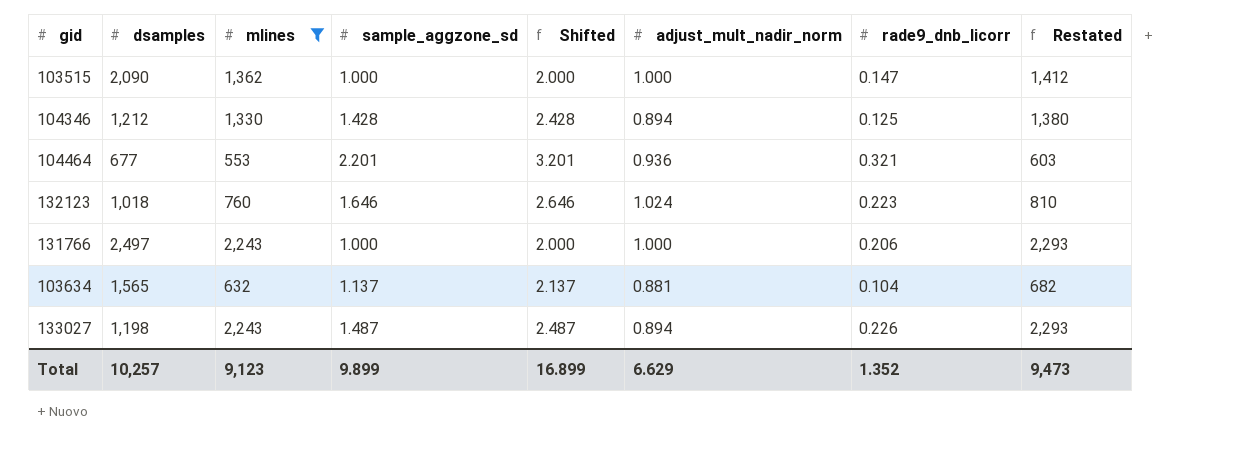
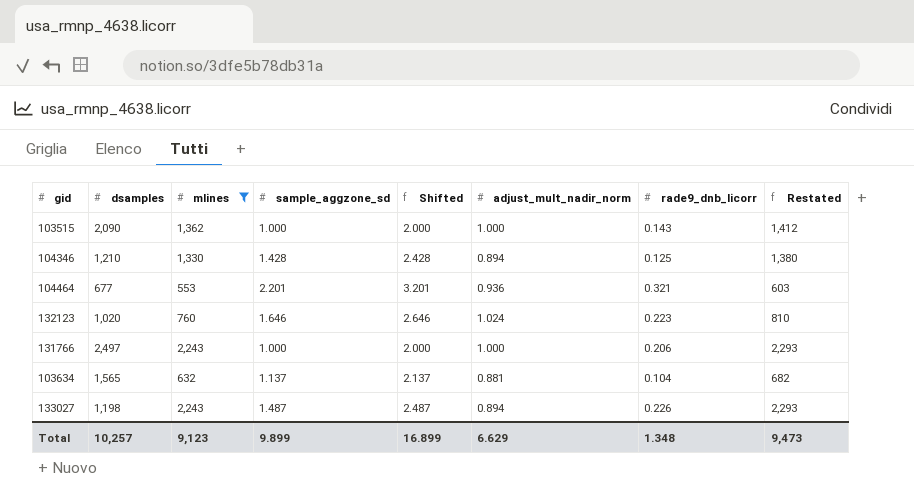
103515 | rade9_dnb_licorr: 0.147 -> 0.143
104346 | dsamples: 1,212 -> 1,210
132123 | dsamples: 1,018 -> 1,020
Total | rade9_dnb_licorr: 1.352 -> 1.348

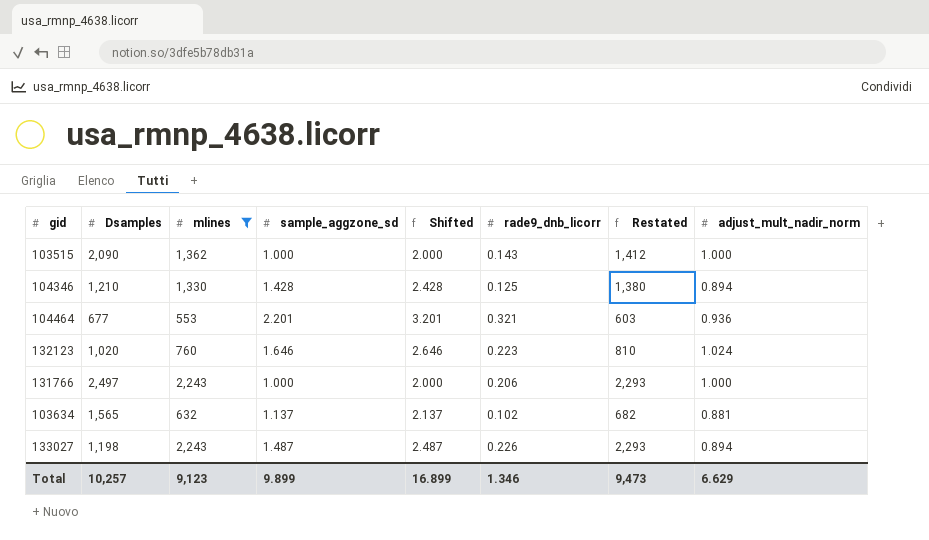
column name: dsamples -> Dsamples
column adjust_mult_nadir_norm | position: 6 -> 8
103634 | rade9_dnb_licorr: 0.104 -> 0.102
Total | rade9_dnb_licorr: 1.348 -> 1.346

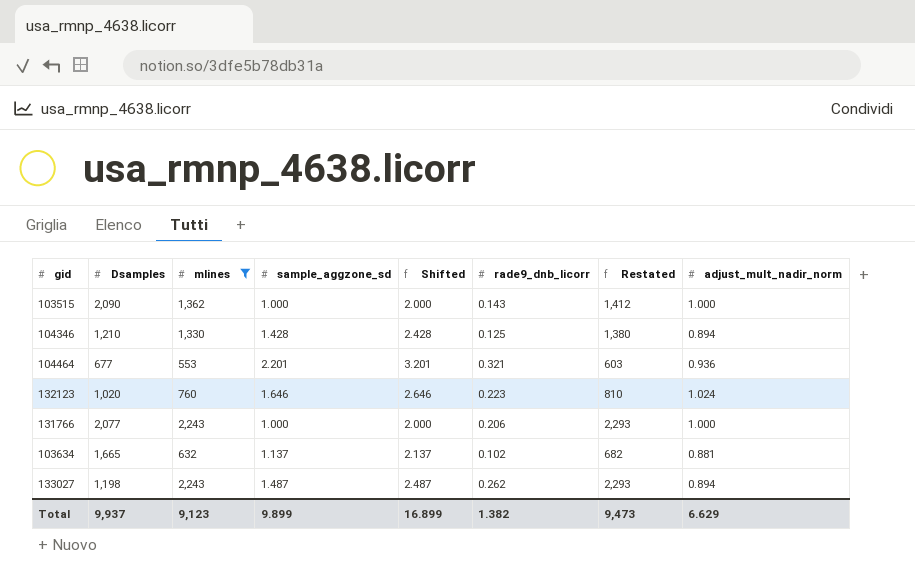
131766 | Dsamples: 2,497 -> 2,077
103634 | Dsamples: 1,565 -> 1,665
133027 | rade9_dnb_licorr: 0.226 -> 0.262
Total | Dsamples: 10,257 -> 9,937
Total | rade9_dnb_licorr: 1.346 -> 1.382

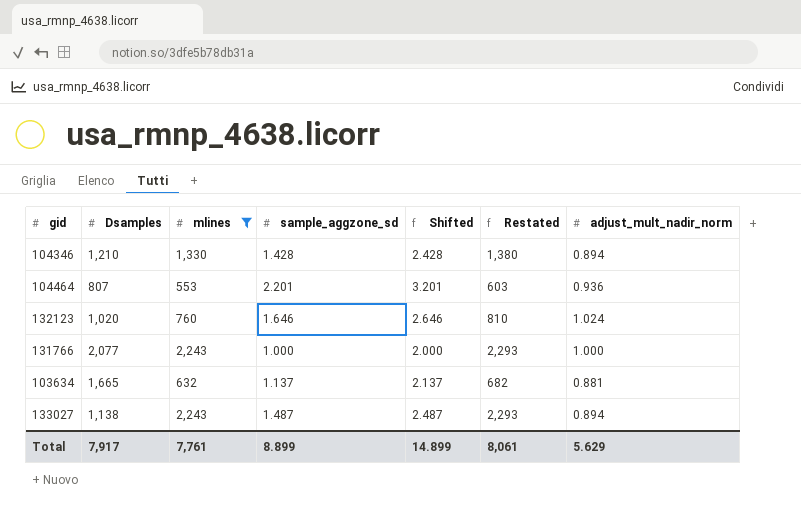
column rade9_dnb_licorr | position: 6 -> none
row 103515: 2,090 | 1,362 | 1.000 | 2.000 | 0.143 | 1,412 | 1.000 -> none
104464 | Dsamples: 677 -> 807
133027 | Dsamples: 1,198 -> 1,138
Total | Dsamples: 9,937 -> 7,917
Total | mlines: 9,123 -> 7,761
Total | sample_aggzone_sd: 9.899 -> 8.899
Total | Shifted: 16.899 -> 14.899
Total | Restated: 9,473 -> 8,061
Total | adjust_mult_nadir_norm: 6.629 -> 5.629

